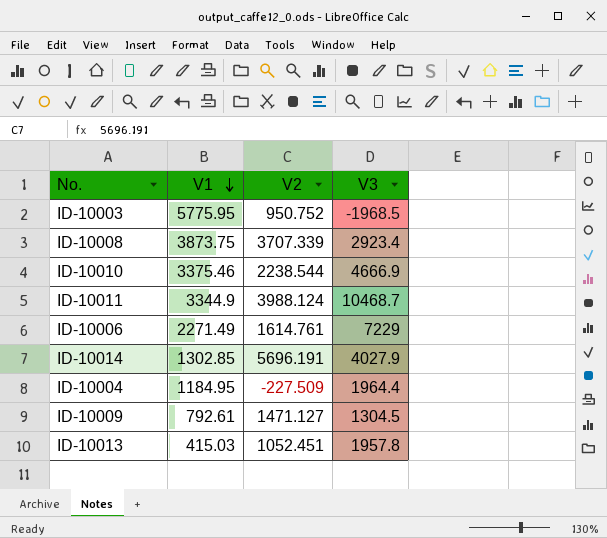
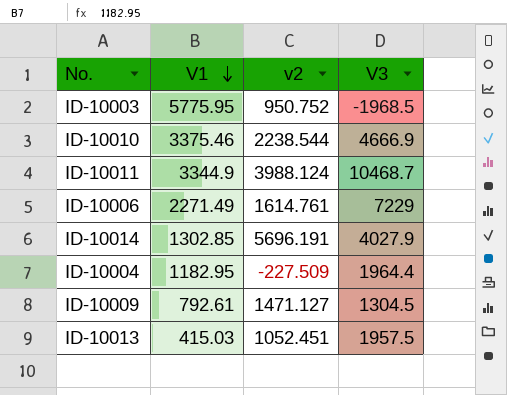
column name: V2 -> v2
row ID-10008: 3873.75 | 3707.339 | 2923.4 -> none
ID-10004 | V1: 1184.95 -> 1182.95
ID-10013 | V3: 1957.8 -> 1957.5

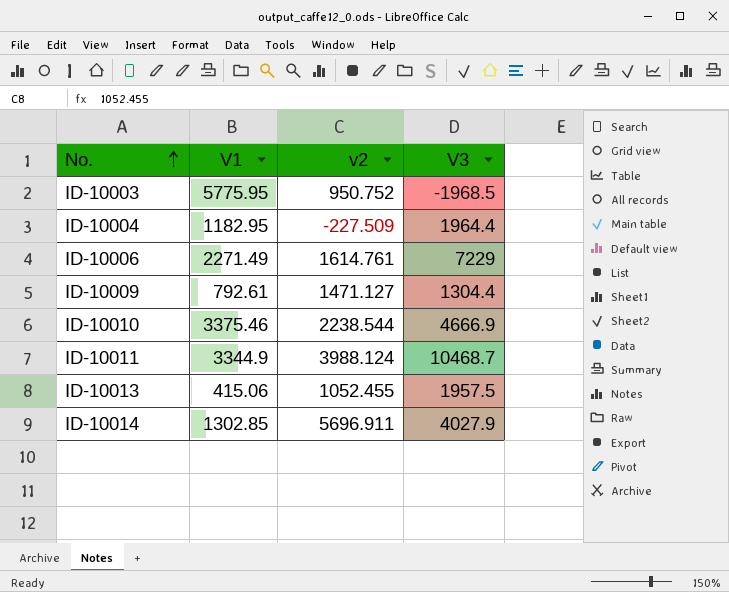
row order: V1 descending -> No. ascending
ID-10009 | V3: 1304.5 -> 1304.4
ID-10013 | V1: 415.03 -> 415.06
ID-10013 | v2: 1052.451 -> 1052.455
ID-10014 | v2: 5696.191 -> 5696.911

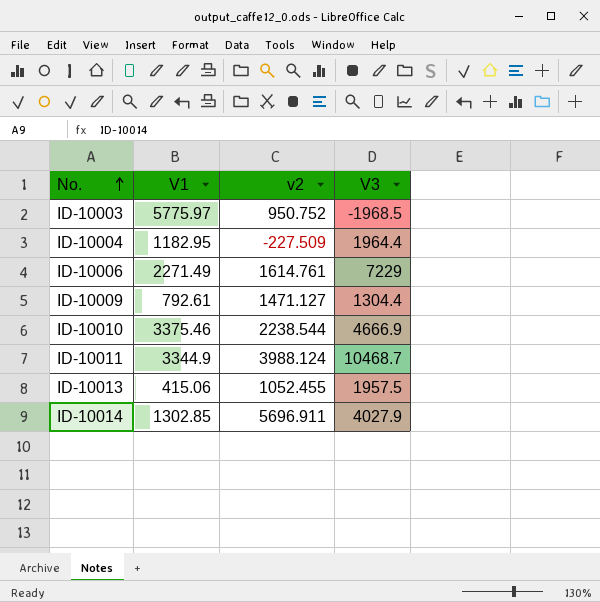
ID-10003 | V1: 5775.95 -> 5775.97

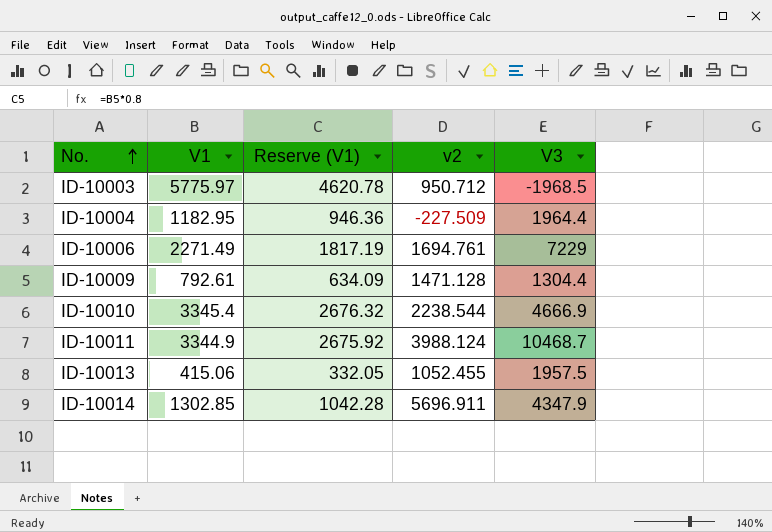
column Reserve (V1) | formula: none -> [V1] * 0.8
ID-10003 | v2: 950.752 -> 950.712
ID-10006 | v2: 1614.761 -> 1694.761
ID-10009 | v2: 1471.127 -> 1471.128
ID-10010 | V1: 3375.46 -> 3345.4
ID-10014 | V3: 4027.9 -> 4347.9

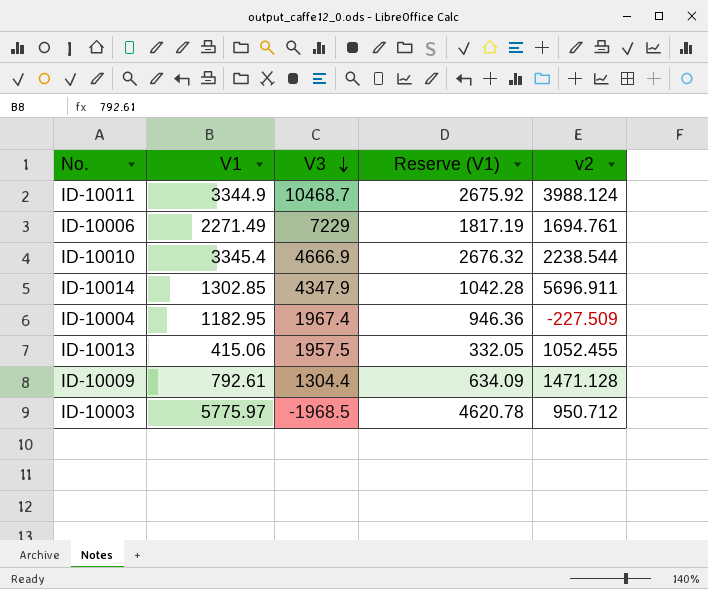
row order: No. ascending -> V3 descending
column V3 | position: 5 -> 3
ID-10004 | V3: 1964.4 -> 1967.4

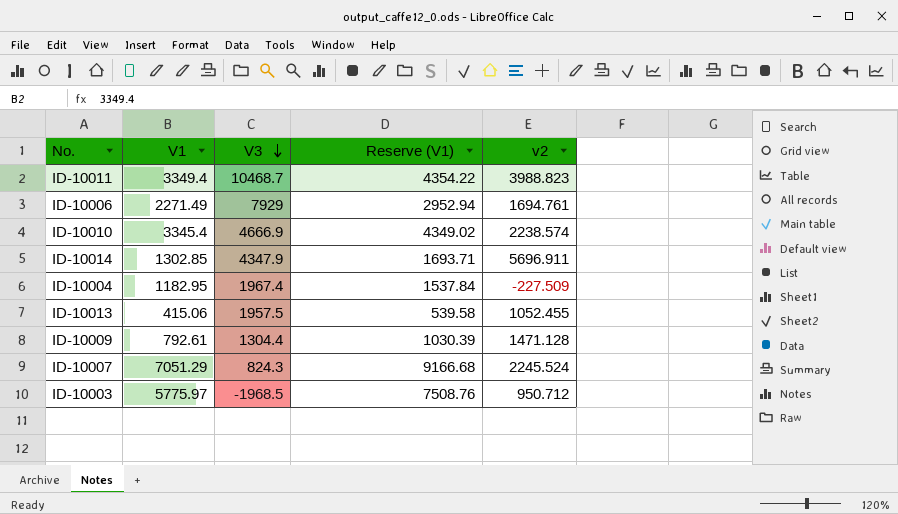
column Reserve (V1) | formula: [V1] * 0.8 -> [V1] * 1.3
ID-10011 | V1: 3344.9 -> 3349.4
ID-10011 | v2: 3988.124 -> 3988.823
ID-10006 | V3: 7229 -> 7929
ID-10010 | v2: 2238.544 -> 2238.574
row ID-10007: none -> 7051.29 | 824.3 | 9166.68 | 2245.524

